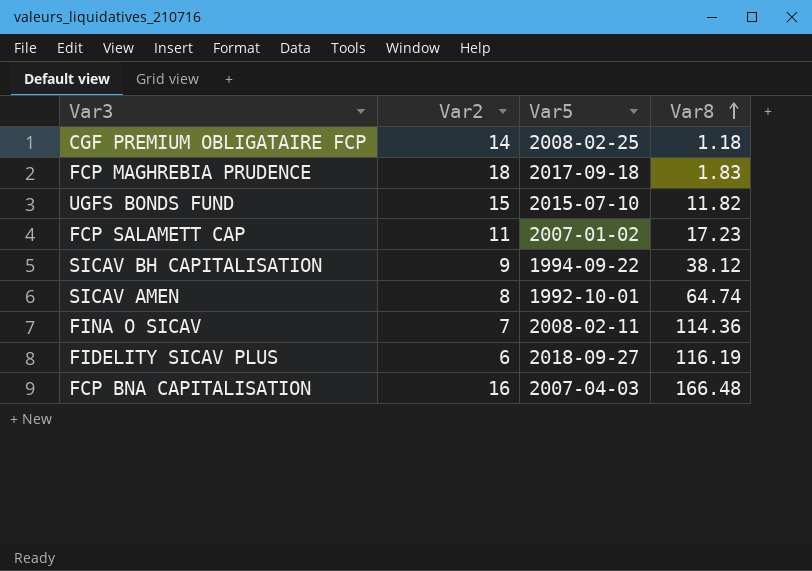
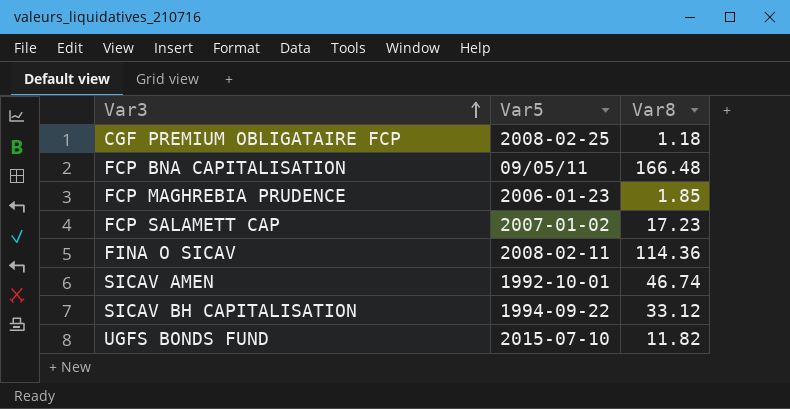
row order: Var8 ascending -> Var3 ascending
column Var2 | position: 2 -> none
row FIDELITY SICAV PLUS: 6 | 2018-09-27 | 116.19 -> none
FCP BNA CAPITALISATION | Var5: 2007-04-03 -> 09/05/11
FCP MAGHREBIA PRUDENCE | Var5: 2017-09-18 -> 2006-01-23
FCP MAGHREBIA PRUDENCE | Var8: 1.83 -> 1.85
SICAV AMEN | Var8: 64.74 -> 46.74
SICAV BH CAPITALISATION | Var8: 38.12 -> 33.12

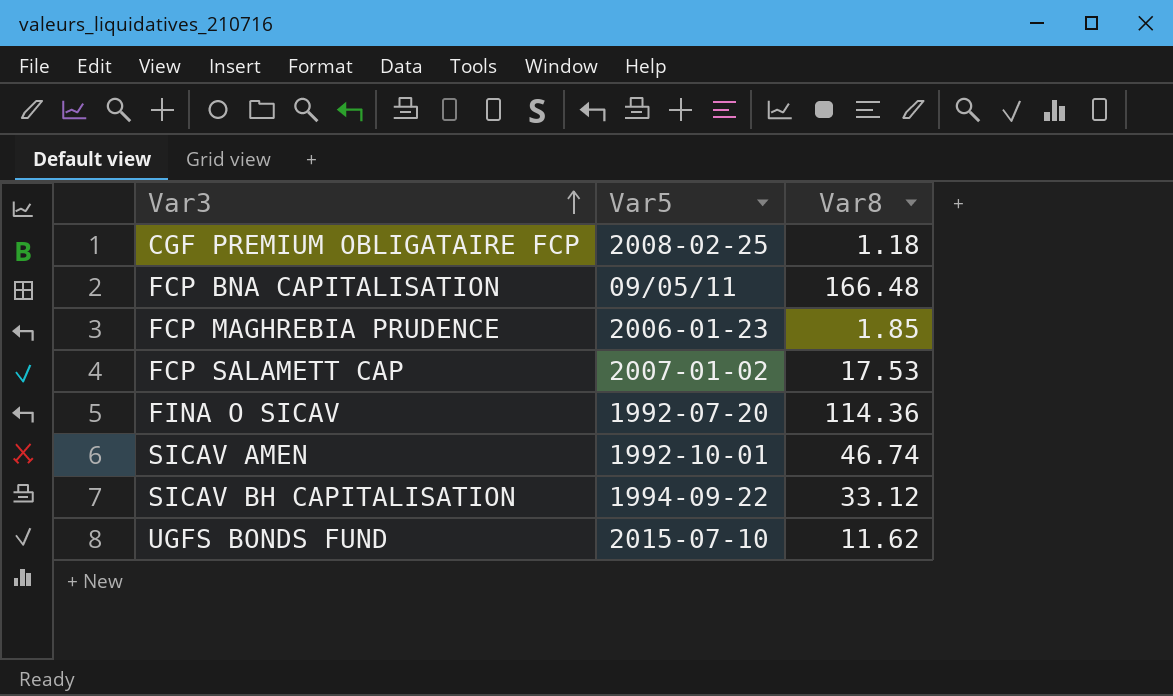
FCP SALAMETT CAP | Var8: 17.23 -> 17.53
FINA O SICAV | Var5: 2008-02-11 -> 1992-07-20
UGFS BONDS FUND | Var8: 11.82 -> 11.62

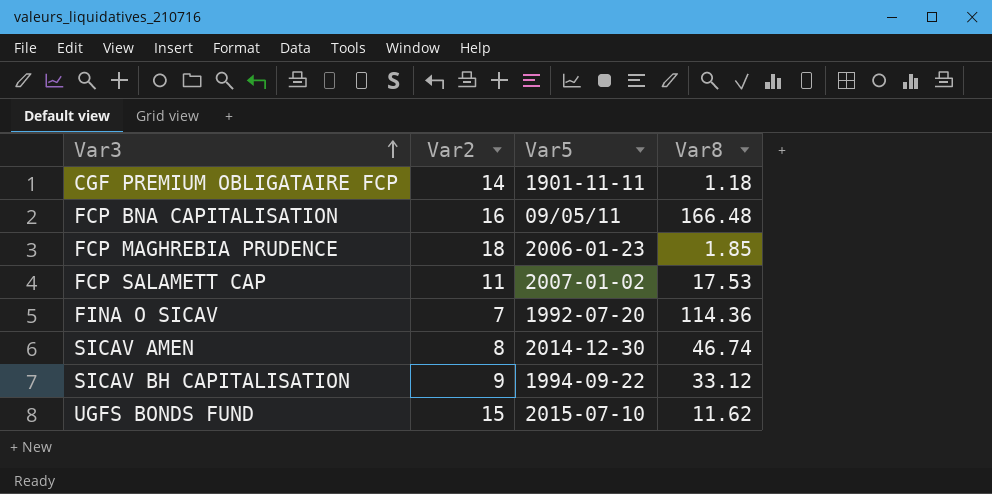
column Var2 | position: none -> 2
CGF PREMIUM OBLIGATAIRE FCP | Var5: 2008-02-25 -> 1901-11-11
SICAV AMEN | Var5: 1992-10-01 -> 2014-12-30

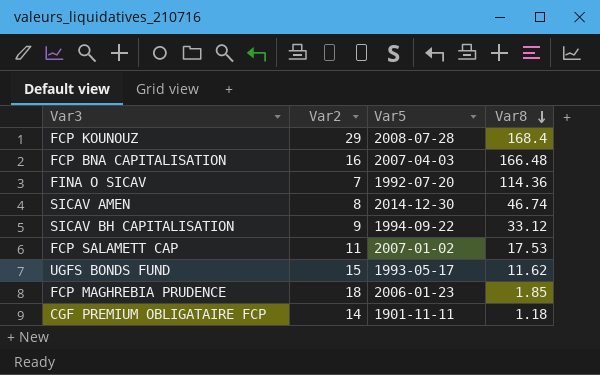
row order: Var3 ascending -> Var8 descending
row FCP KOUNOUZ: none -> 29 | 2008-07-28 | 168.4
FCP BNA CAPITALISATION | Var5: 09/05/11 -> 2007-04-03
UGFS BONDS FUND | Var5: 2015-07-10 -> 1993-05-17

